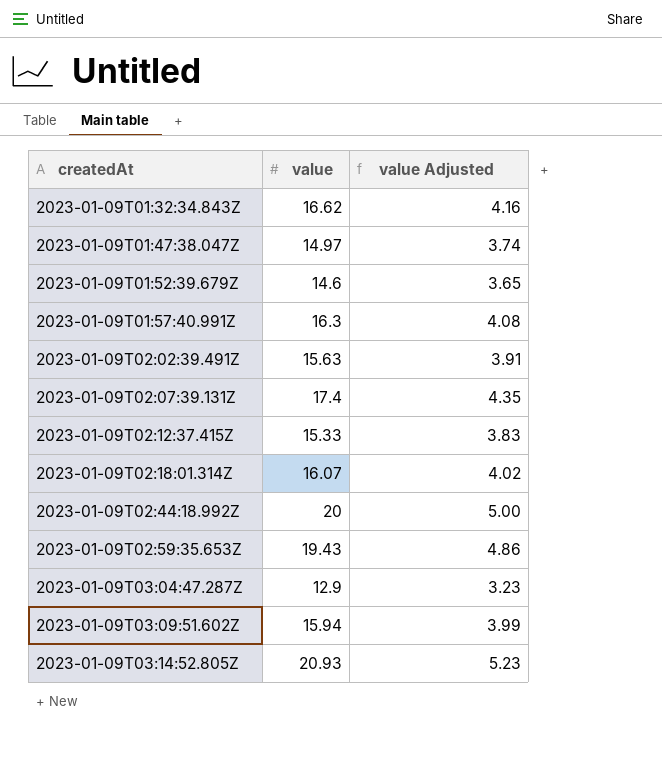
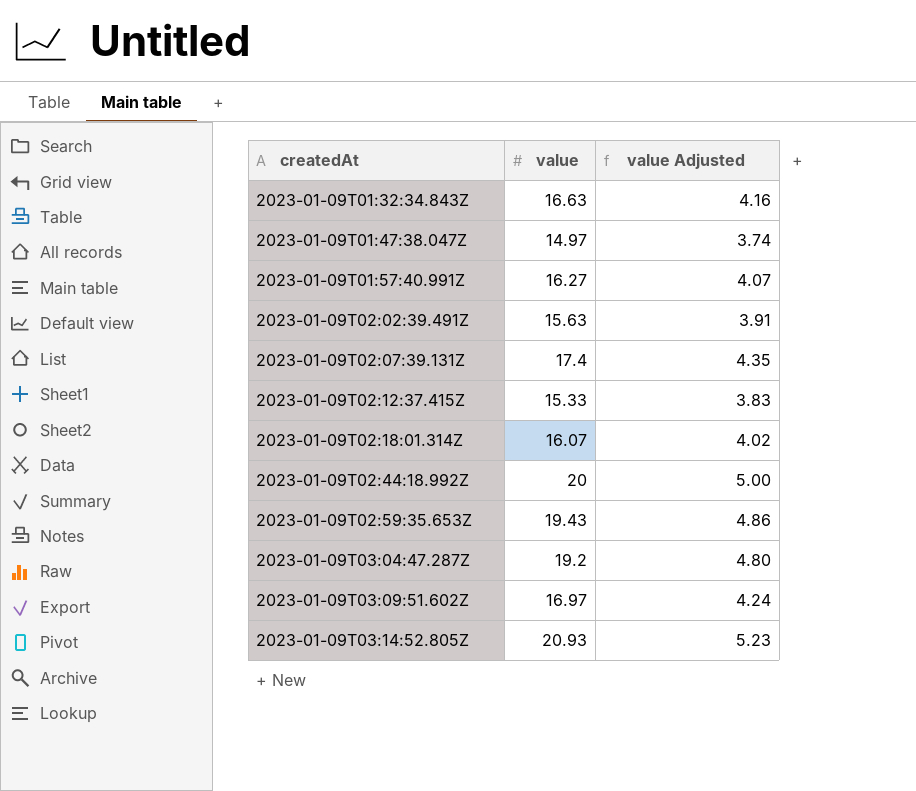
row 2023-01-09T01:52:39.679Z: 14.6 | 3.65 -> none
2023-01-09T01:32:34.843Z | value: 16.62 -> 16.63
2023-01-09T01:57:40.991Z | value: 16.3 -> 16.27
2023-01-09T01:57:40.991Z | value Adjusted: 4.08 -> 4.07
2023-01-09T03:04:47.287Z | value: 12.9 -> 19.2
2023-01-09T03:04:47.287Z | value Adjusted: 3.23 -> 4.80
2023-01-09T03:09:51.602Z | value: 15.94 -> 16.97
2023-01-09T03:09:51.602Z | value Adjusted: 3.99 -> 4.24

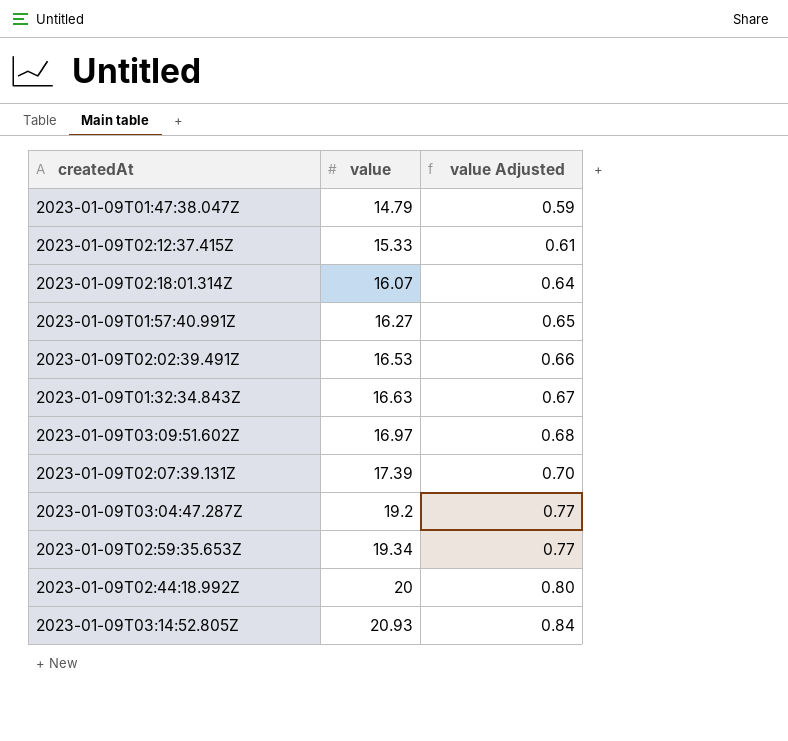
row order: createdAt ascending -> value ascending
column value Adjusted | formula: [value] * 0.25 -> [value] * 0.04
2023-01-09T01:47:38.047Z | value: 14.97 -> 14.79
2023-01-09T02:02:39.491Z | value: 15.63 -> 16.53
2023-01-09T02:07:39.131Z | value: 17.4 -> 17.39
2023-01-09T02:59:35.653Z | value: 19.43 -> 19.34

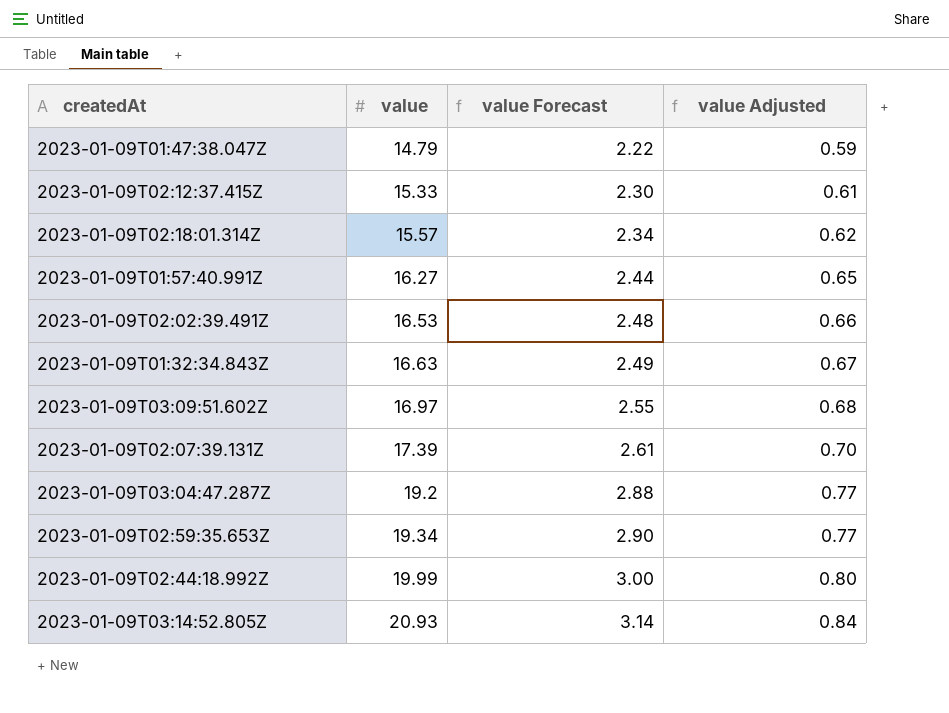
column value Forecast | formula: none -> [value] * 0.15
2023-01-09T02:18:01.314Z | value: 16.07 -> 15.57
2023-01-09T02:18:01.314Z | value Adjusted: 0.64 -> 0.62
2023-01-09T02:44:18.992Z | value: 20 -> 19.99

